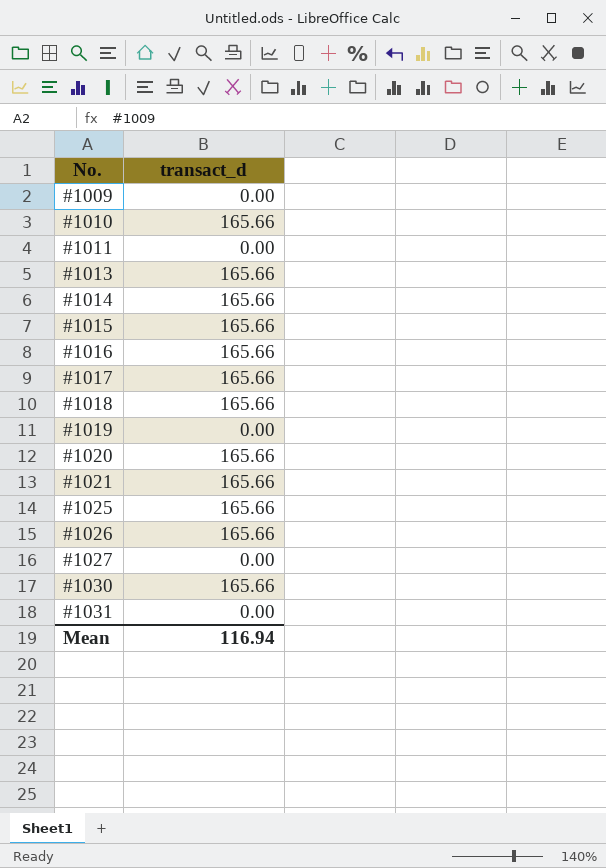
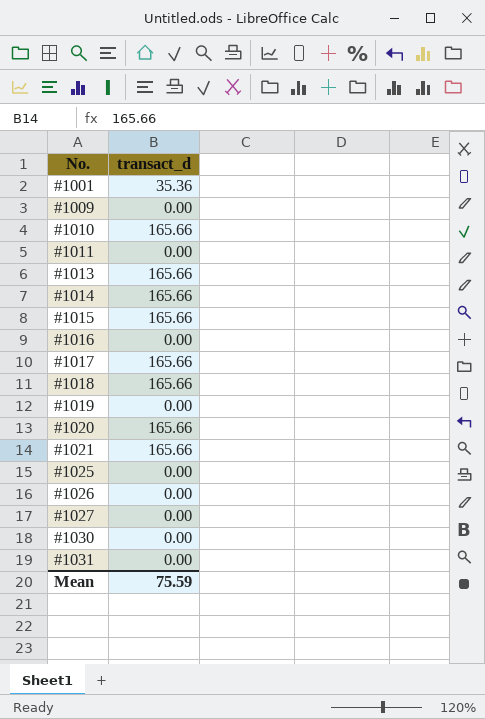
row #1001: none -> 35.36
#1016 | transact_d: 165.66 -> 0.00
#1025 | transact_d: 165.66 -> 0.00
#1026 | transact_d: 165.66 -> 0.00
#1030 | transact_d: 165.66 -> 0.00
Mean | transact_d: 116.94 -> 75.59

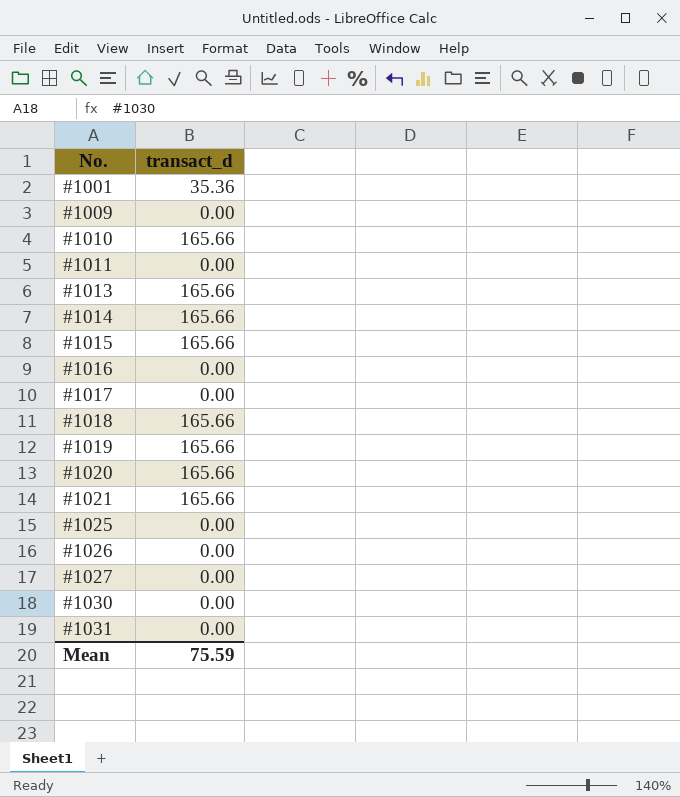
#1017 | transact_d: 165.66 -> 0.00
#1019 | transact_d: 0.00 -> 165.66

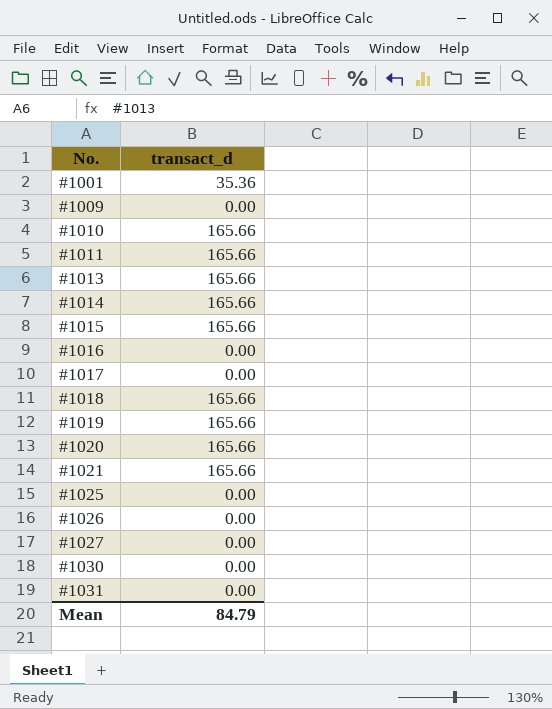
#1011 | transact_d: 0.00 -> 165.66
Mean | transact_d: 75.59 -> 84.79

